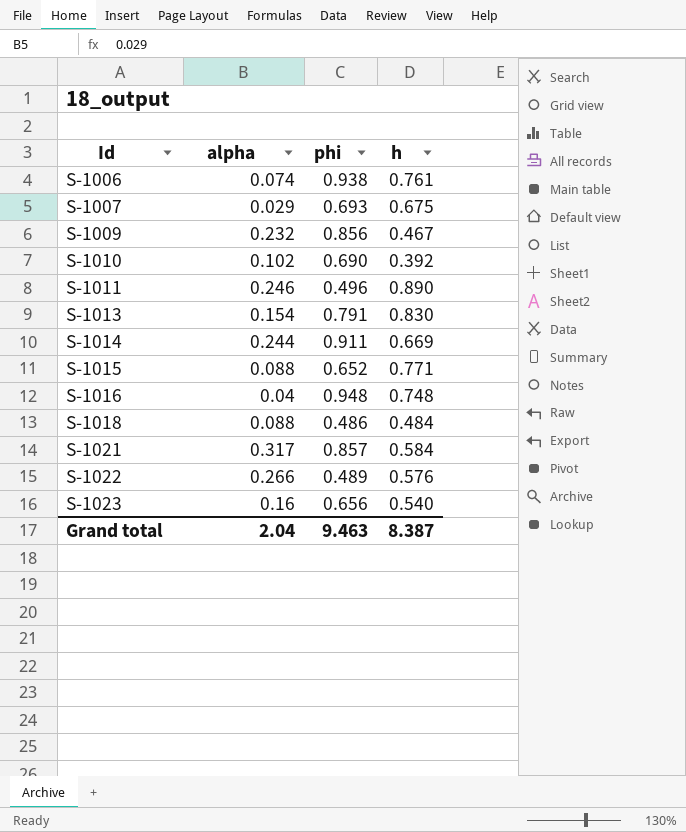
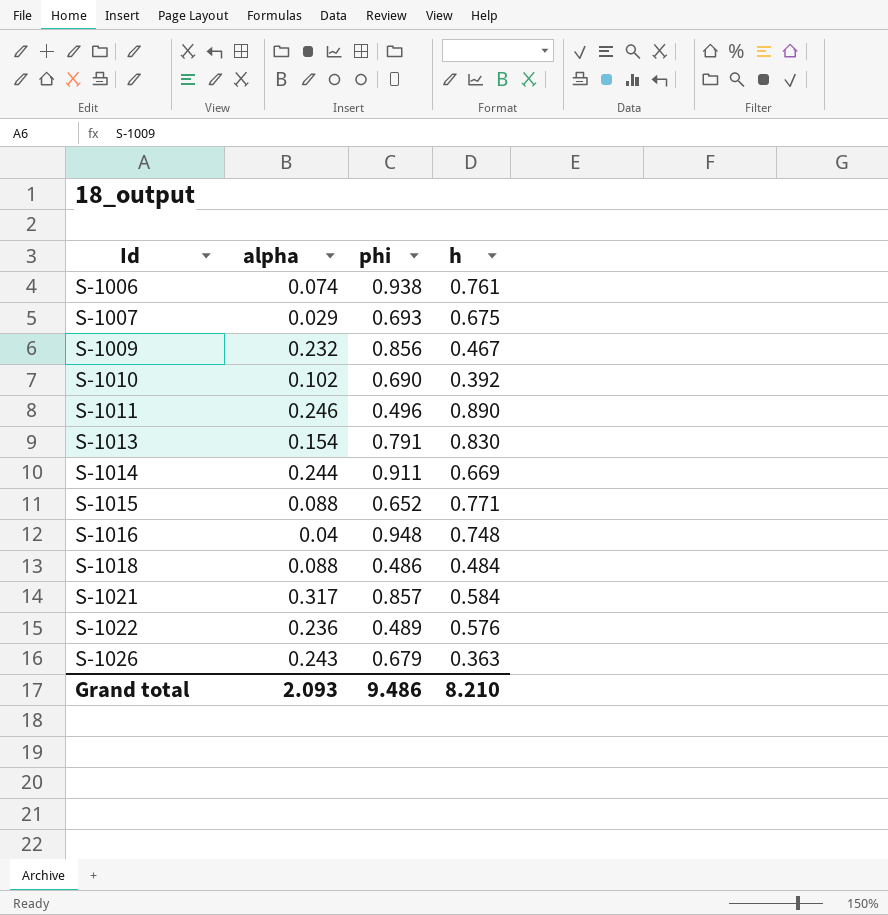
row S-1023: 0.16 | 0.656 | 0.540 -> none
S-1022 | alpha: 0.266 -> 0.236
row S-1026: none -> 0.243 | 0.679 | 0.363
Grand total | alpha: 2.04 -> 2.093
Grand total | phi: 9.463 -> 9.486
Grand total | h: 8.387 -> 8.210

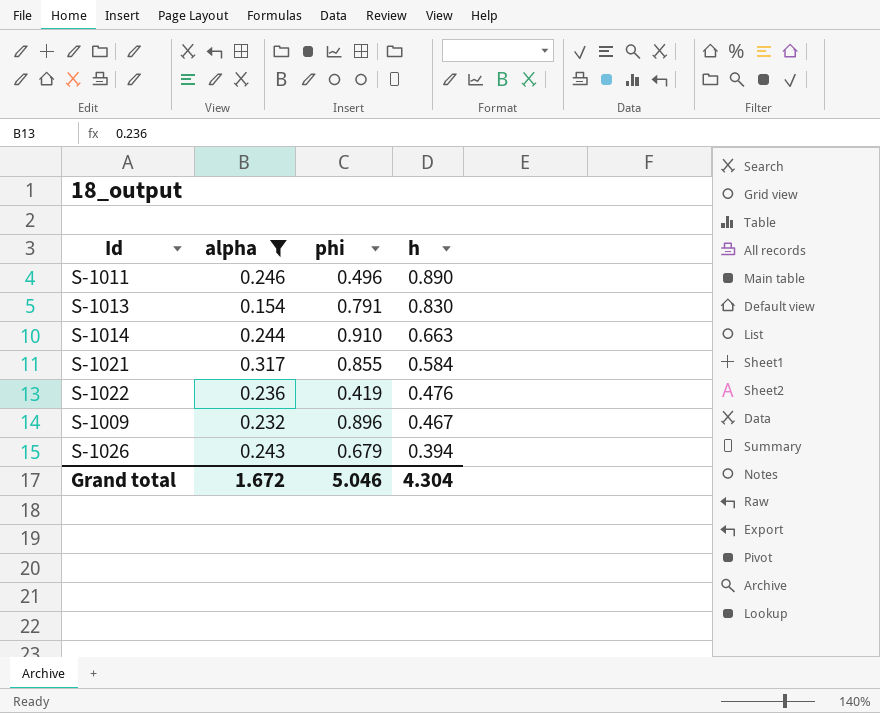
filter: none -> alpha >= 0.154
row order: Id ascending -> h descending
S-1014 | phi: 0.911 -> 0.910
S-1014 | h: 0.669 -> 0.663
S-1021 | phi: 0.857 -> 0.855
S-1022 | phi: 0.489 -> 0.419
S-1022 | h: 0.576 -> 0.476
S-1009 | phi: 0.856 -> 0.896
S-1026 | h: 0.363 -> 0.394
Grand total | alpha: 2.093 -> 1.672
Grand total | phi: 9.486 -> 5.046
Grand total | h: 8.210 -> 4.304

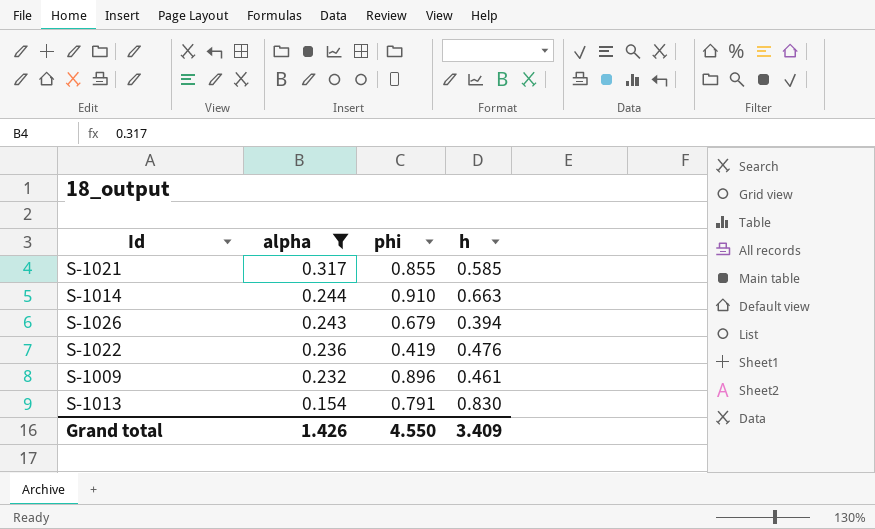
row order: h descending -> alpha descending
row S-1011: 0.246 | 0.496 | 0.890 -> none
S-1021 | h: 0.584 -> 0.585
S-1009 | h: 0.467 -> 0.461
Grand total | alpha: 1.672 -> 1.426
Grand total | phi: 5.046 -> 4.550
Grand total | h: 4.304 -> 3.409

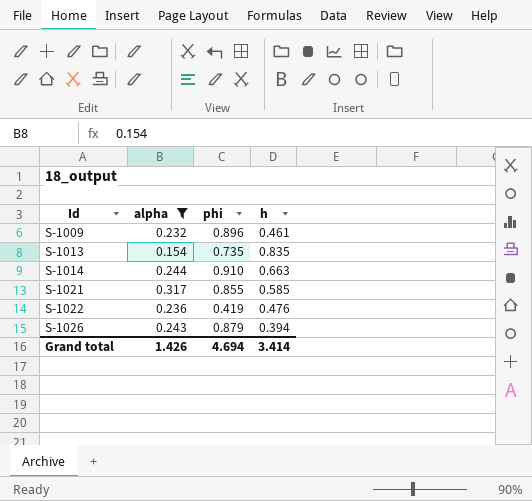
row order: alpha descending -> Id ascending
S-1013 | phi: 0.791 -> 0.735
S-1013 | h: 0.830 -> 0.835
S-1026 | phi: 0.679 -> 0.879
Grand total | phi: 4.550 -> 4.694
Grand total | h: 3.409 -> 3.414

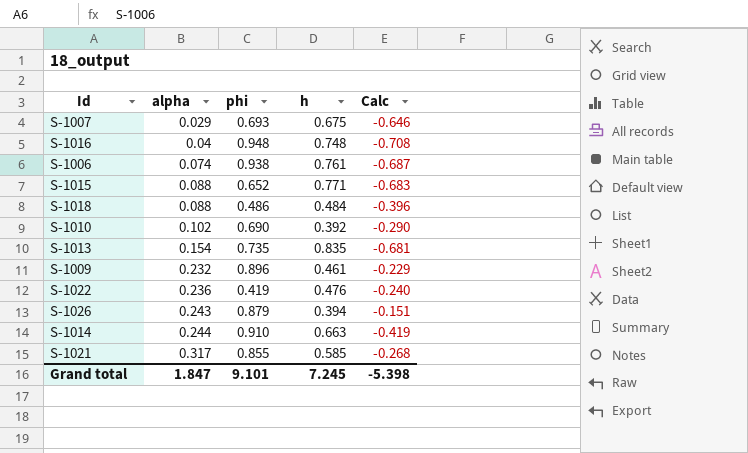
filter: alpha >= 0.154 -> none
row order: Id ascending -> alpha ascending
column Calc | formula: none -> [alpha] - [h]
Grand total | alpha: 1.426 -> 1.847
Grand total | phi: 4.694 -> 9.101
Grand total | h: 3.414 -> 7.245

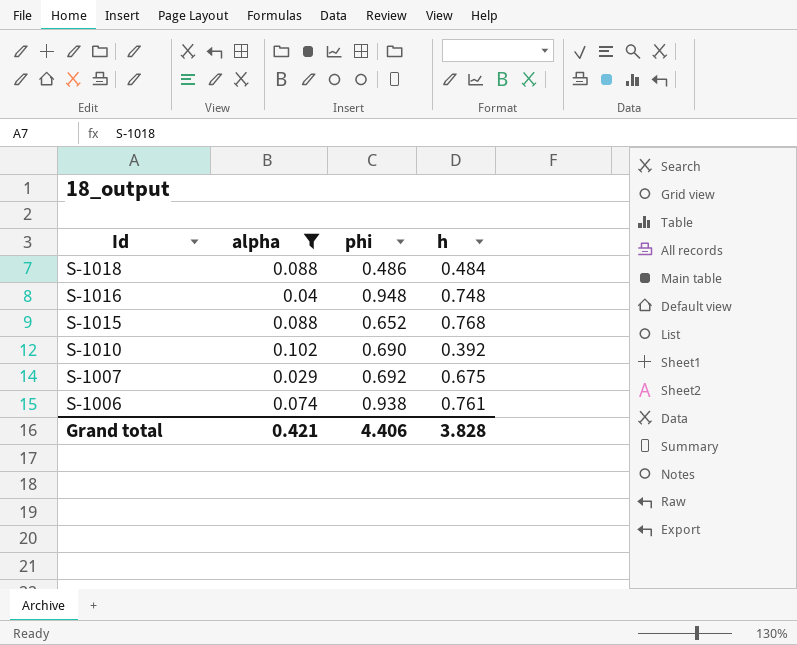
filter: none -> alpha <= 0.102
row order: alpha ascending -> Id descending
column Calc | formula: [alpha] - [h] -> none
S-1015 | h: 0.771 -> 0.768
S-1007 | phi: 0.693 -> 0.692
Grand total | alpha: 1.847 -> 0.421
Grand total | phi: 9.101 -> 4.406
Grand total | h: 7.245 -> 3.828

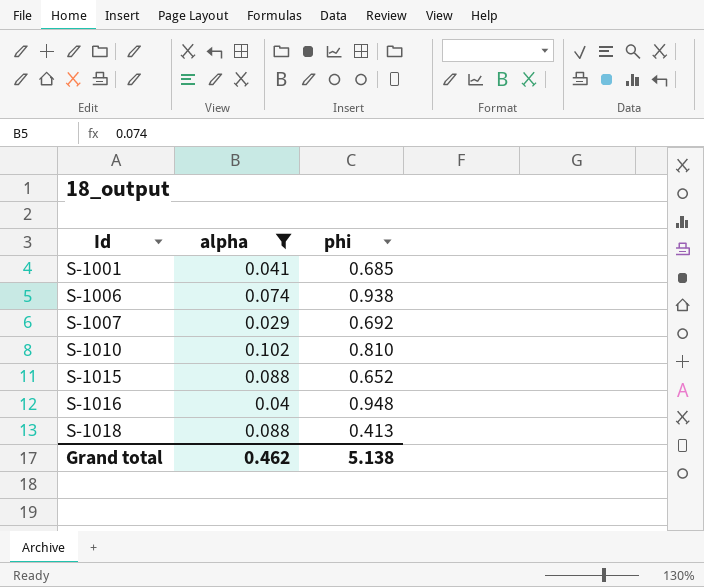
row order: Id descending -> Id ascending
column h | position: 4 -> none
row S-1001: none -> 0.041 | 0.685
S-1010 | phi: 0.690 -> 0.810
S-1018 | phi: 0.486 -> 0.413
Grand total | alpha: 0.421 -> 0.462
Grand total | phi: 4.406 -> 5.138

